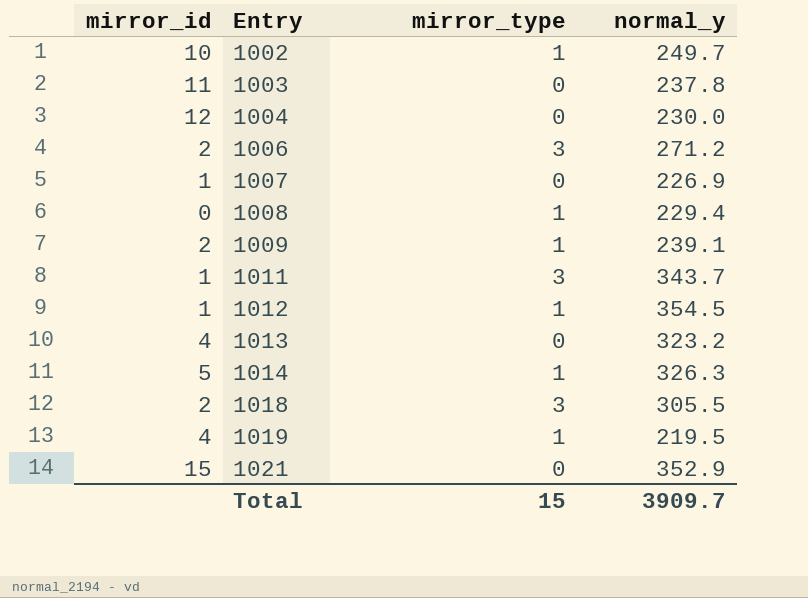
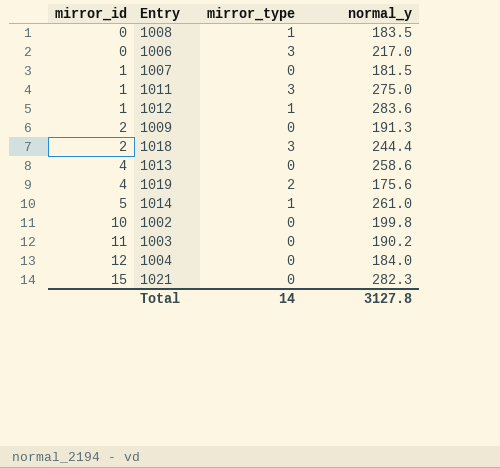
row order: Entry ascending -> mirror_id ascending
1008 | normal_y: 229.4 -> 183.5
1006 | mirror_id: 2 -> 0
1006 | normal_y: 271.2 -> 217.0
1007 | normal_y: 226.9 -> 181.5
1011 | normal_y: 343.7 -> 275.0
1012 | normal_y: 354.5 -> 283.6
1009 | mirror_type: 1 -> 0
1009 | normal_y: 239.1 -> 191.3
1018 | normal_y: 305.5 -> 244.4
1013 | normal_y: 323.2 -> 258.6
1019 | mirror_type: 1 -> 2
1019 | normal_y: 219.5 -> 175.6
1014 | normal_y: 326.3 -> 261.0
1002 | mirror_type: 1 -> 0
1002 | normal_y: 249.7 -> 199.8
1003 | normal_y: 237.8 -> 190.2
1004 | normal_y: 230.0 -> 184.0
1021 | normal_y: 352.9 -> 282.3
Total | mirror_type: 15 -> 14
Total | normal_y: 3909.7 -> 3127.8

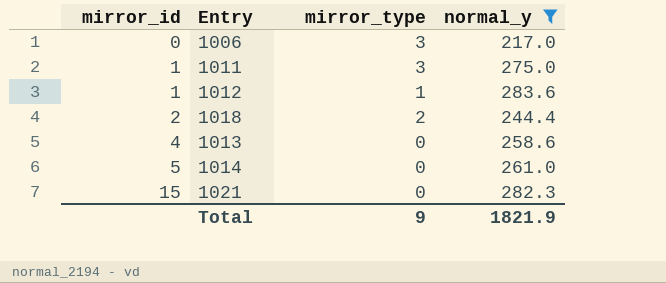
filter: none -> normal_y >= 217.0
1018 | mirror_type: 3 -> 2
1014 | mirror_type: 1 -> 0
Total | mirror_type: 14 -> 9
Total | normal_y: 3127.8 -> 1821.9

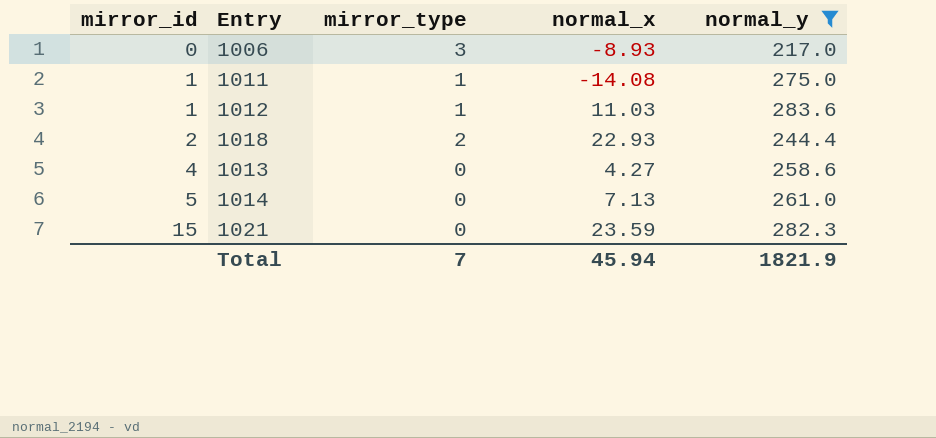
column normal_x | position: none -> 4
1011 | mirror_type: 3 -> 1
Total | mirror_type: 9 -> 7

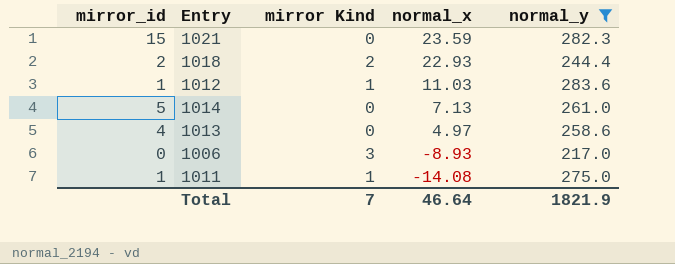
row order: mirror_id ascending -> normal_x descending
column name: mirror_type -> mirror Kind
1013 | normal_x: 4.27 -> 4.97
Total | normal_x: 45.94 -> 46.64

